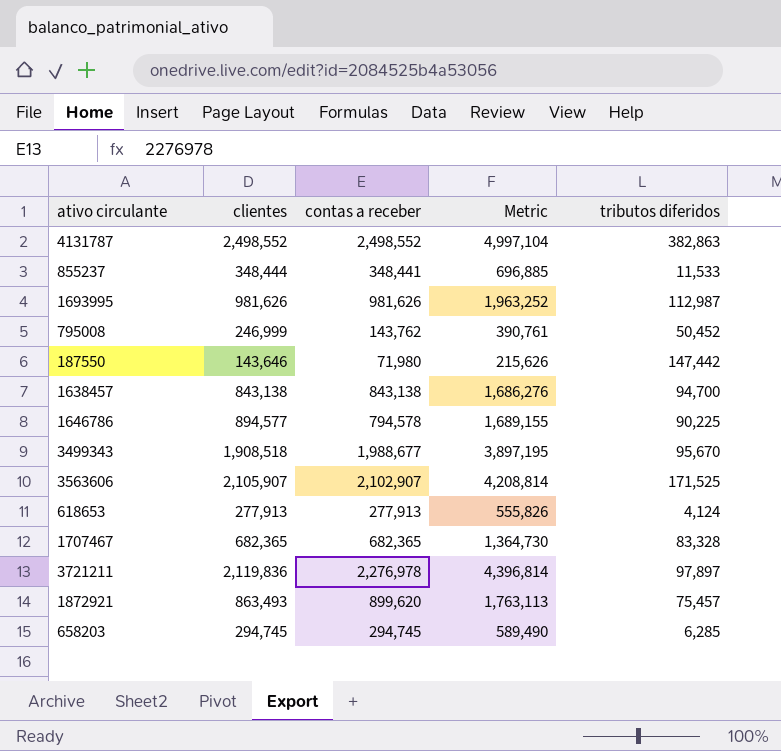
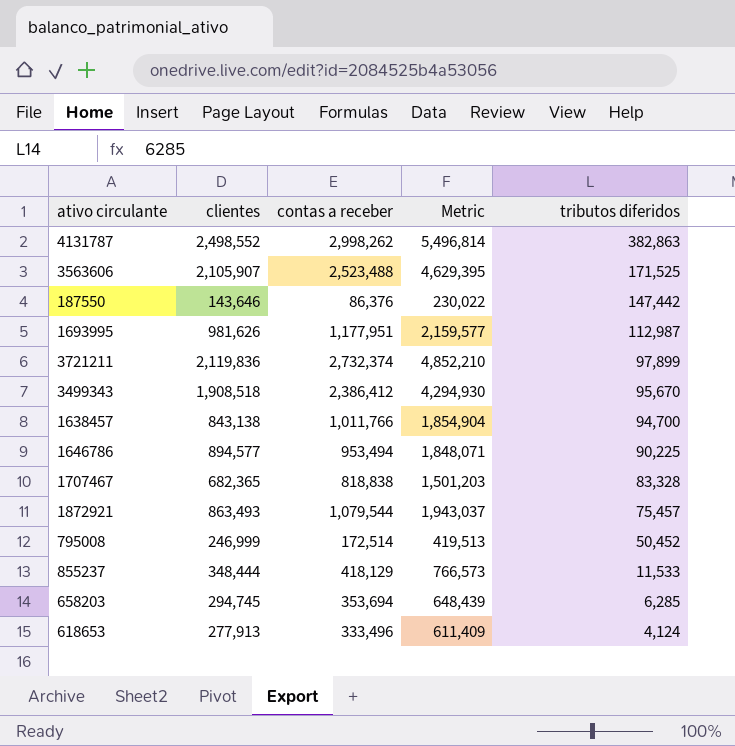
row order: none -> tributos diferidos descending
4131787 | contas a receber: 2,498,552 -> 2,998,262
4131787 | Metric: 4,997,104 -> 5,496,814
3563606 | contas a receber: 2,102,907 -> 2,523,488
3563606 | Metric: 4,208,814 -> 4,629,395
187550 | contas a receber: 71,980 -> 86,376
187550 | Metric: 215,626 -> 230,022
1693995 | contas a receber: 981,626 -> 1,177,951
1693995 | Metric: 1,963,252 -> 2,159,577
3721211 | contas a receber: 2,276,978 -> 2,732,374
3721211 | Metric: 4,396,814 -> 4,852,210
3721211 | tributos diferidos: 97,897 -> 97,899
3499343 | contas a receber: 1,988,677 -> 2,386,412
3499343 | Metric: 3,897,195 -> 4,294,930
1638457 | contas a receber: 843,138 -> 1,011,766
1638457 | Metric: 1,686,276 -> 1,854,904
1646786 | contas a receber: 794,578 -> 953,494
1646786 | Metric: 1,689,155 -> 1,848,071
1707467 | contas a receber: 682,365 -> 818,838
1707467 | Metric: 1,364,730 -> 1,501,203
1872921 | contas a receber: 899,620 -> 1,079,544
1872921 | Metric: 1,763,113 -> 1,943,037
795008 | contas a receber: 143,762 -> 172,514
795008 | Metric: 390,761 -> 419,513
855237 | contas a receber: 348,441 -> 418,129
855237 | Metric: 696,885 -> 766,573
658203 | contas a receber: 294,745 -> 353,694
658203 | Metric: 589,490 -> 648,439
618653 | contas a receber: 277,913 -> 333,496
618653 | Metric: 555,826 -> 611,409

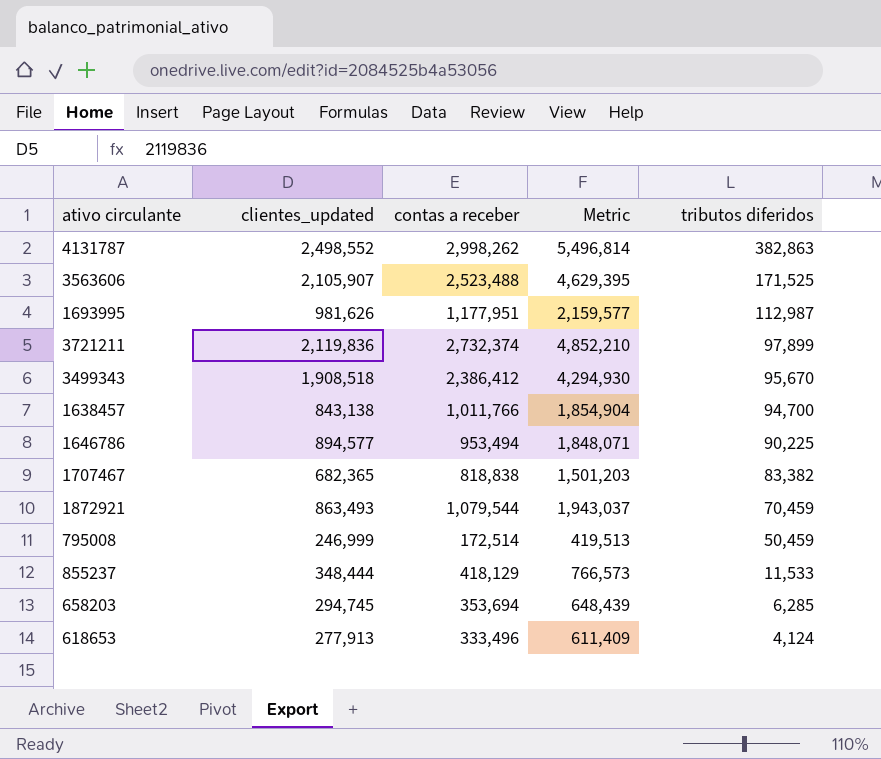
column name: clientes -> clientes_updated
row 187550: 143,646 | 86,376 | 230,022 | 147,442 -> none
1707467 | tributos diferidos: 83,328 -> 83,382
1872921 | tributos diferidos: 75,457 -> 70,459
795008 | tributos diferidos: 50,452 -> 50,459

